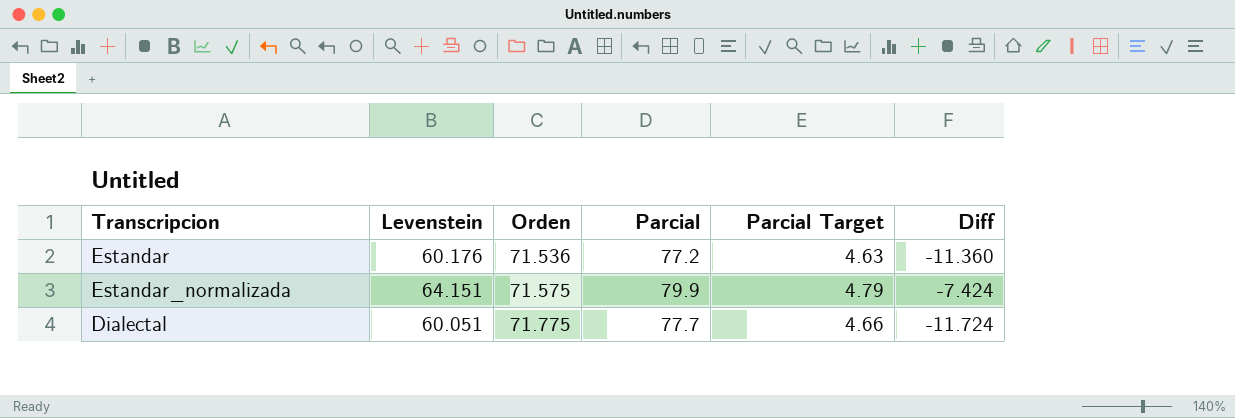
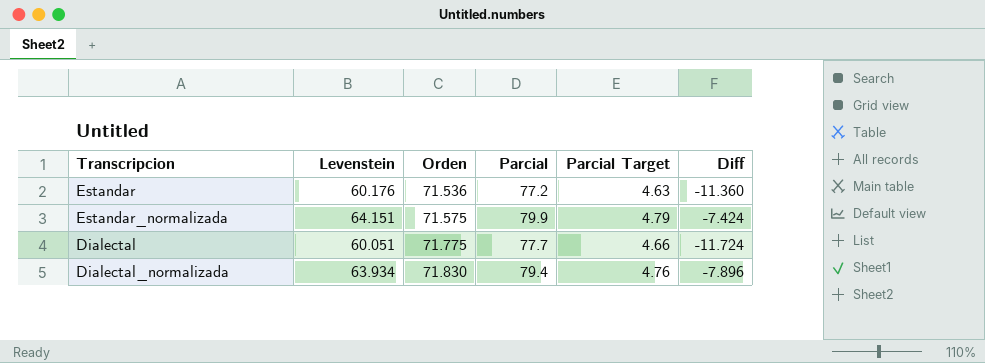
row Dialectal_normalizada: none -> 63.934 | 71.830 | 79.4 | 4.76 | -7.896

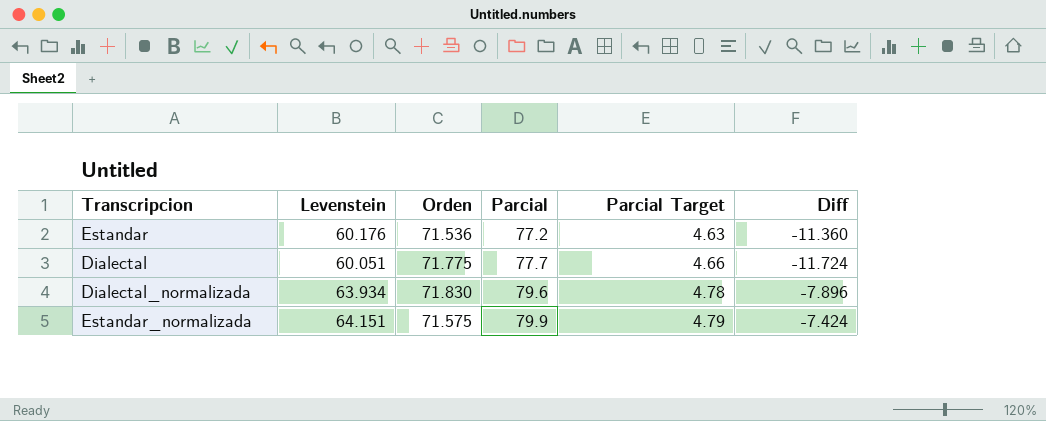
row order: Orden ascending -> Parcial ascending
Dialectal_normalizada | Parcial: 79.4 -> 79.6
Dialectal_normalizada | Parcial Target: 4.76 -> 4.78

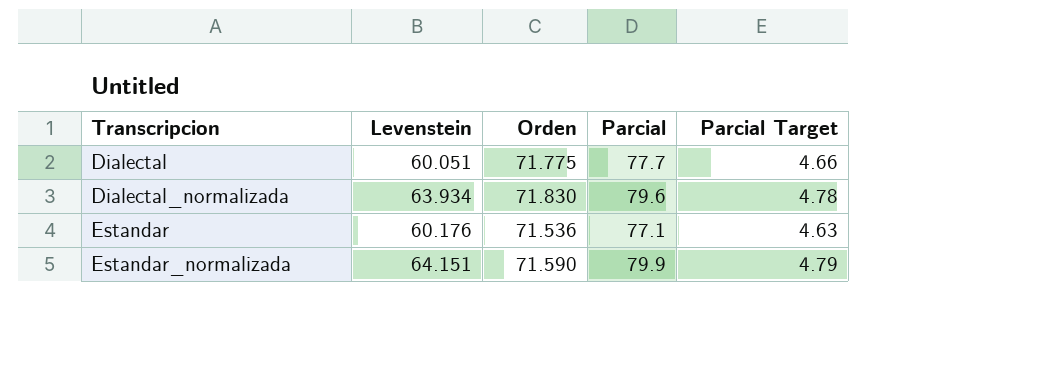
row order: Parcial ascending -> Transcripcion ascending
column Diff | formula: [Levenstein] - [Orden] -> none
Estandar | Parcial: 77.2 -> 77.1
Estandar_normalizada | Orden: 71.575 -> 71.590

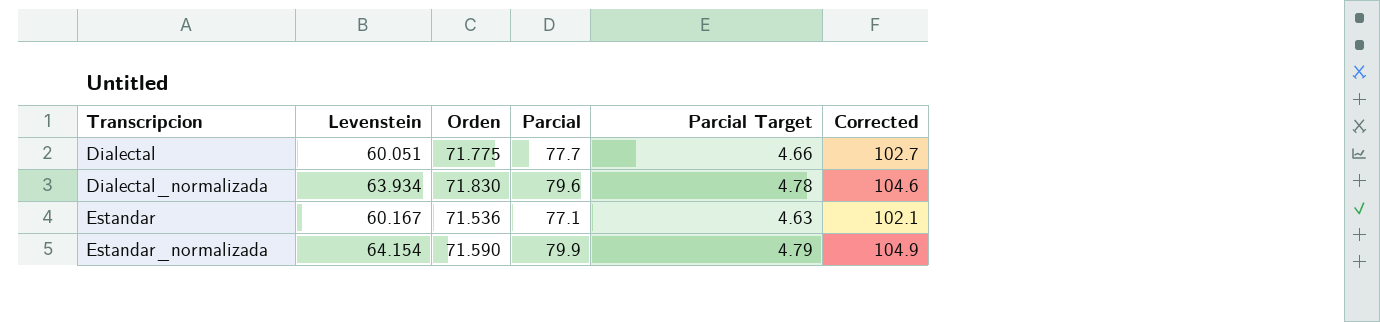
column Corrected | formula: none -> [Parcial] + 25
Estandar | Levenstein: 60.176 -> 60.167
Estandar_normalizada | Levenstein: 64.151 -> 64.154

